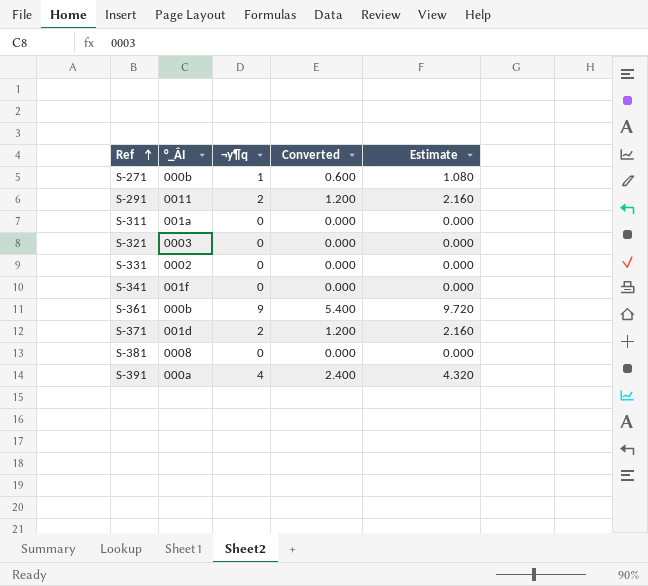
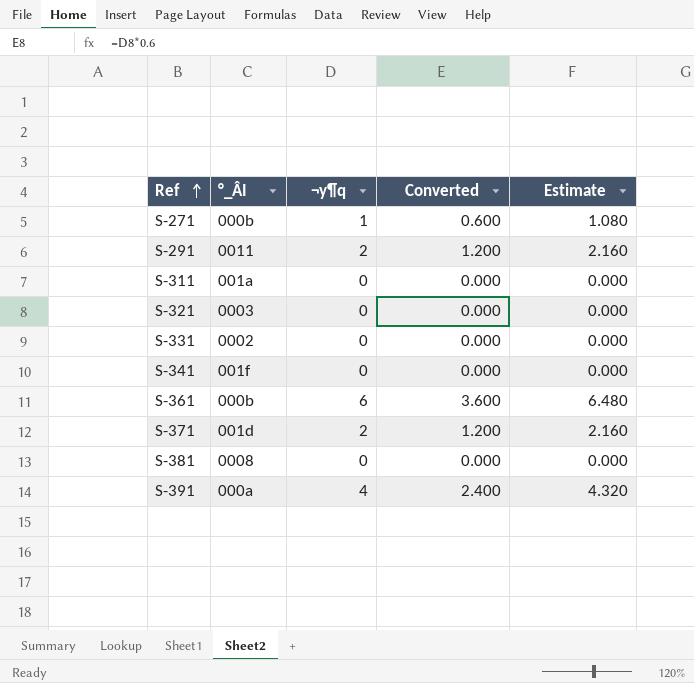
S-361 | ¬y¶q: 9 -> 6
S-361 | Converted: 5.400 -> 3.600
S-361 | Estimate: 9.720 -> 6.480

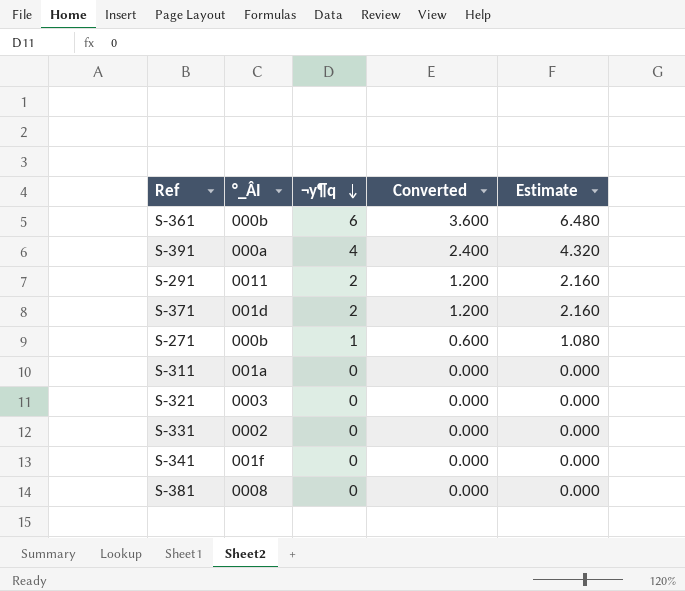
row order: Ref ascending -> ¬y¶q descending

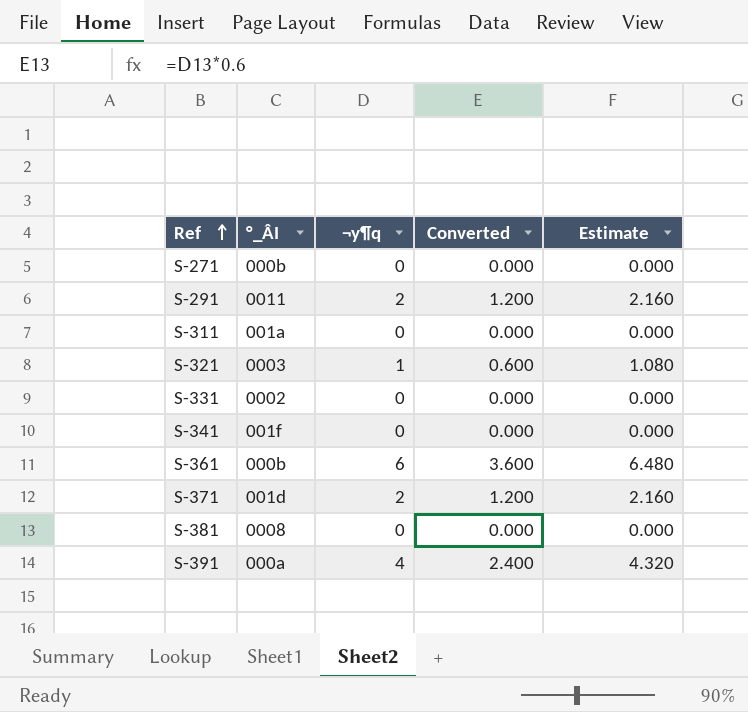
row order: ¬y¶q descending -> Ref ascending
S-271 | ¬y¶q: 1 -> 0
S-271 | Converted: 0.600 -> 0.000
S-271 | Estimate: 1.080 -> 0.000
S-321 | ¬y¶q: 0 -> 1
S-321 | Converted: 0.000 -> 0.600
S-321 | Estimate: 0.000 -> 1.080

